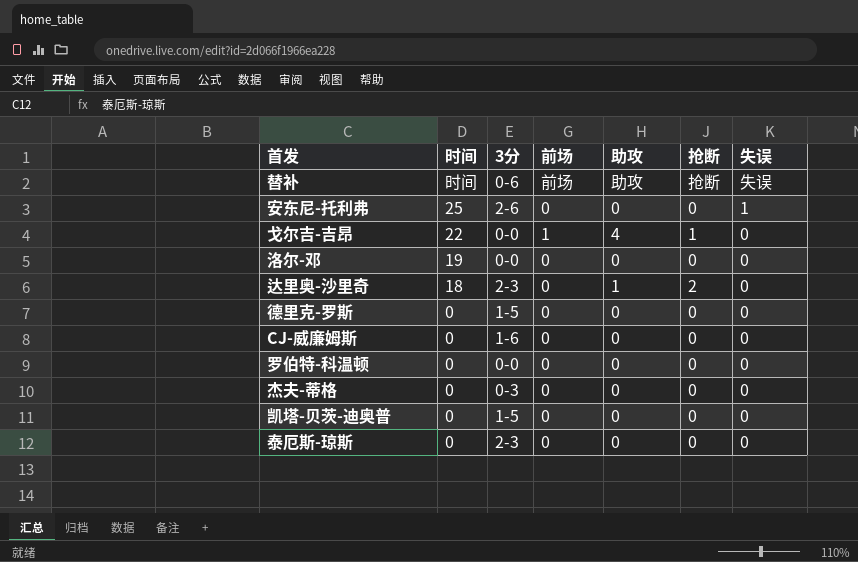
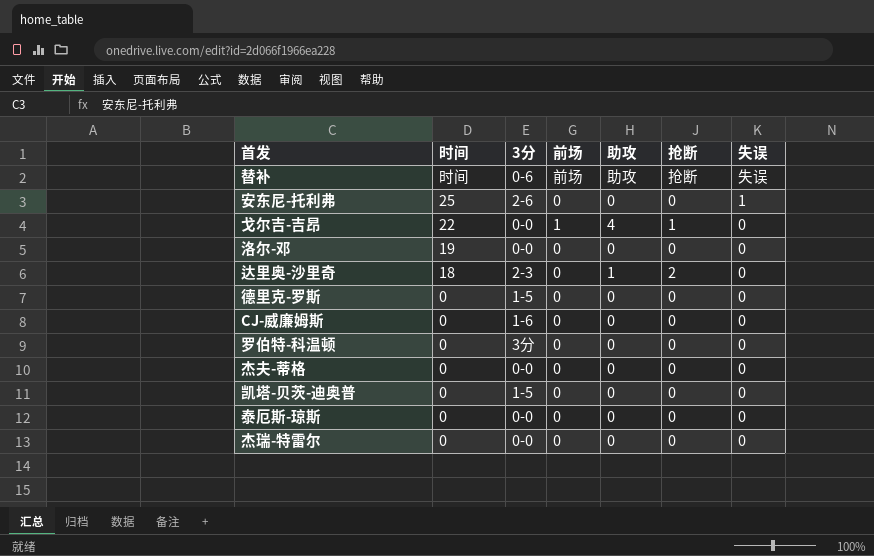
罗伯特-科温顿 | 3分: 0-0 -> 3分
杰夫-蒂格 | 3分: 0-3 -> 0-0
泰厄斯-琼斯 | 3分: 2-3 -> 0-0
row 杰瑞-特雷尔: none -> 0 | 0-0 | 0 | 0 | 0 | 0

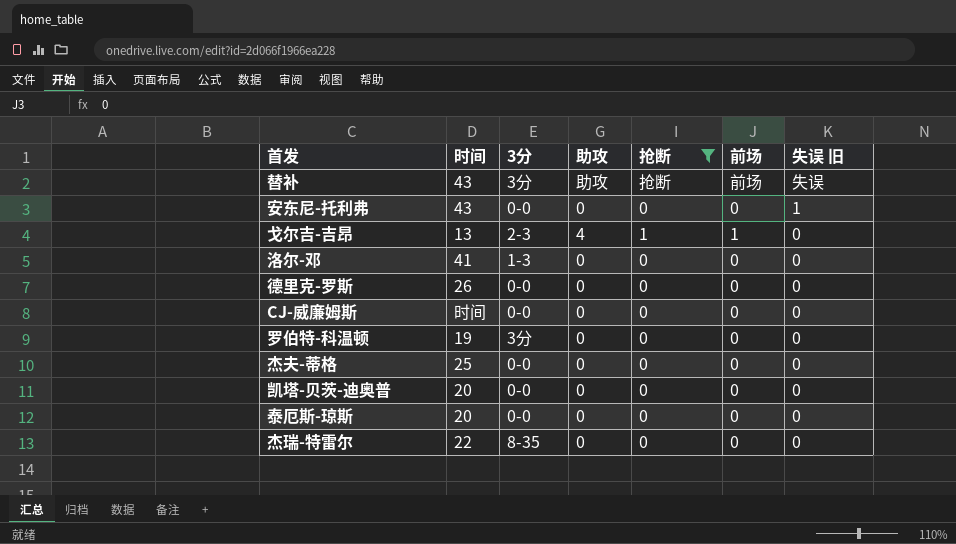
filter: none -> 抢断 != 2
column 前场 | position: 4 -> 6
column name: 失误 -> 失误 旧
替补 | 时间: 时间 -> 43
替补 | 3分: 0-6 -> 3分
安东尼-托利弗 | 时间: 25 -> 43
安东尼-托利弗 | 3分: 2-6 -> 0-0
戈尔吉-吉昂 | 时间: 22 -> 13
戈尔吉-吉昂 | 3分: 0-0 -> 2-3
洛尔-邓 | 时间: 19 -> 41
洛尔-邓 | 3分: 0-0 -> 1-3
德里克-罗斯 | 时间: 0 -> 26
德里克-罗斯 | 3分: 1-5 -> 0-0
CJ-威廉姆斯 | 时间: 0 -> 时间
CJ-威廉姆斯 | 3分: 1-6 -> 0-0
罗伯特-科温顿 | 时间: 0 -> 19
杰夫-蒂格 | 时间: 0 -> 25
凯塔-贝茨-迪奥普 | 时间: 0 -> 20
凯塔-贝茨-迪奥普 | 3分: 1-5 -> 0-0
泰厄斯-琼斯 | 时间: 0 -> 20
杰瑞-特雷尔 | 时间: 0 -> 22
杰瑞-特雷尔 | 3分: 0-0 -> 8-35

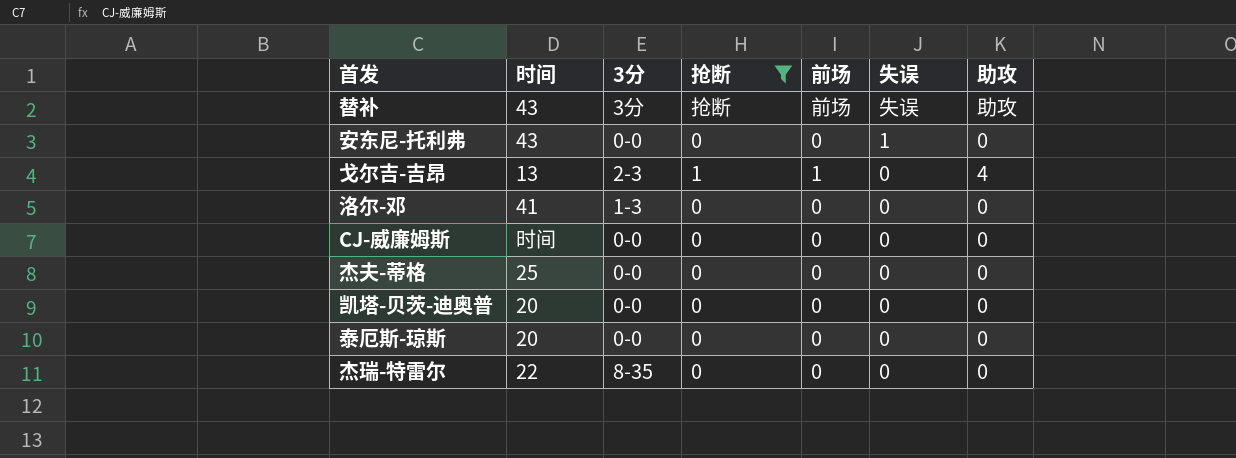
column name: 失误 旧 -> 失误
column 助攻 | position: 4 -> 7
row 德里克-罗斯: 26 | 0-0 | 0 | 0 | 0 | 0 -> none
row 罗伯特-科温顿: 19 | 3分 | 0 | 0 | 0 | 0 -> none

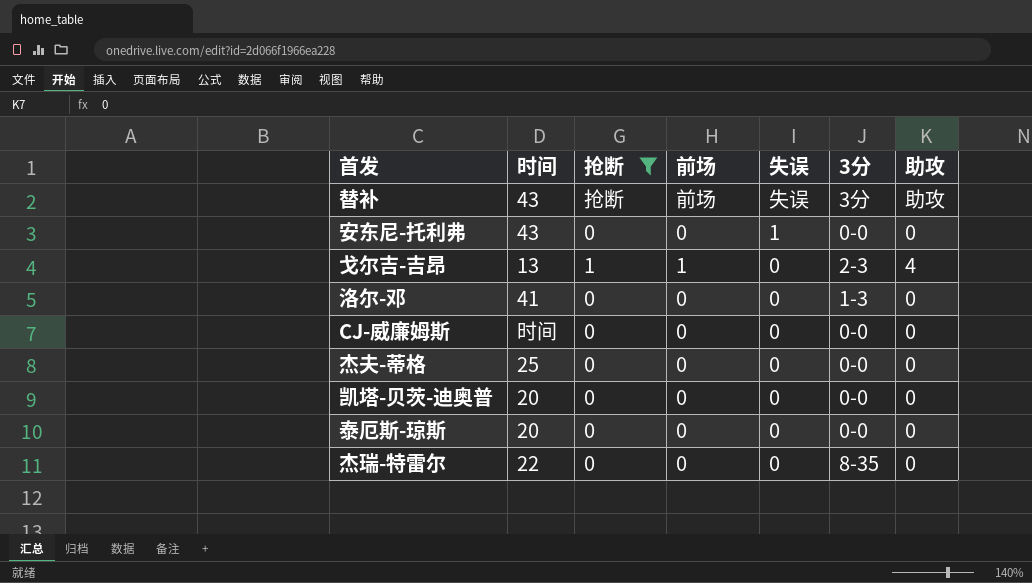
column 3分 | position: 3 -> 6

